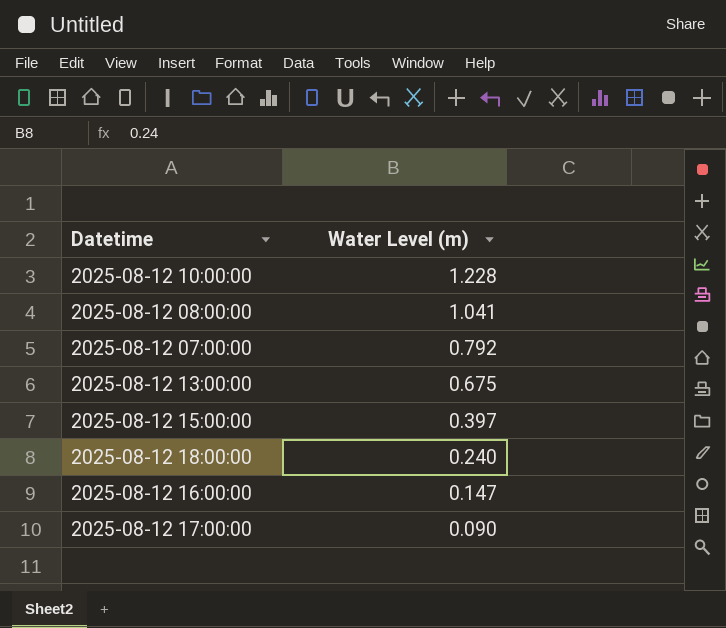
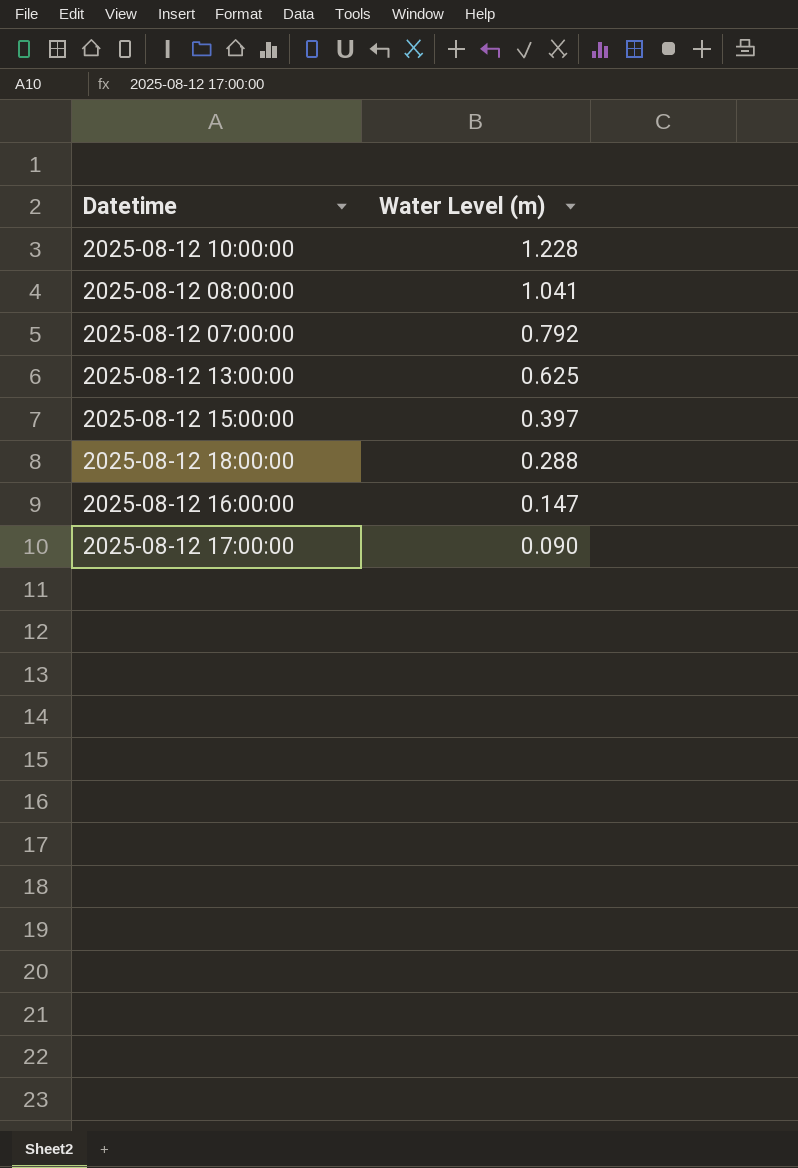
2025-08-12 13:00:00 | Water Level (m): 0.675 -> 0.625
2025-08-12 18:00:00 | Water Level (m): 0.240 -> 0.288

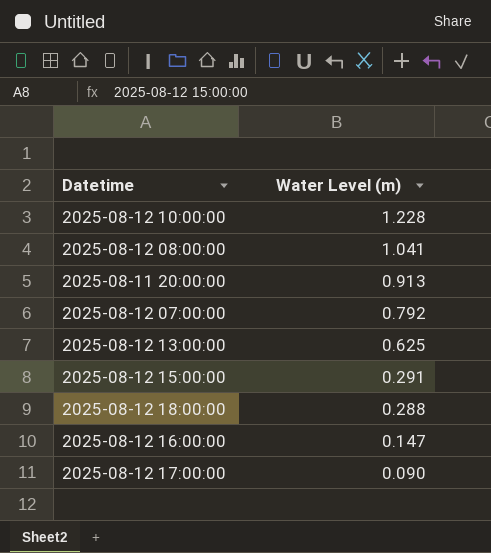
row 2025-08-11 20:00:00: none -> 0.913
2025-08-12 15:00:00 | Water Level (m): 0.397 -> 0.291

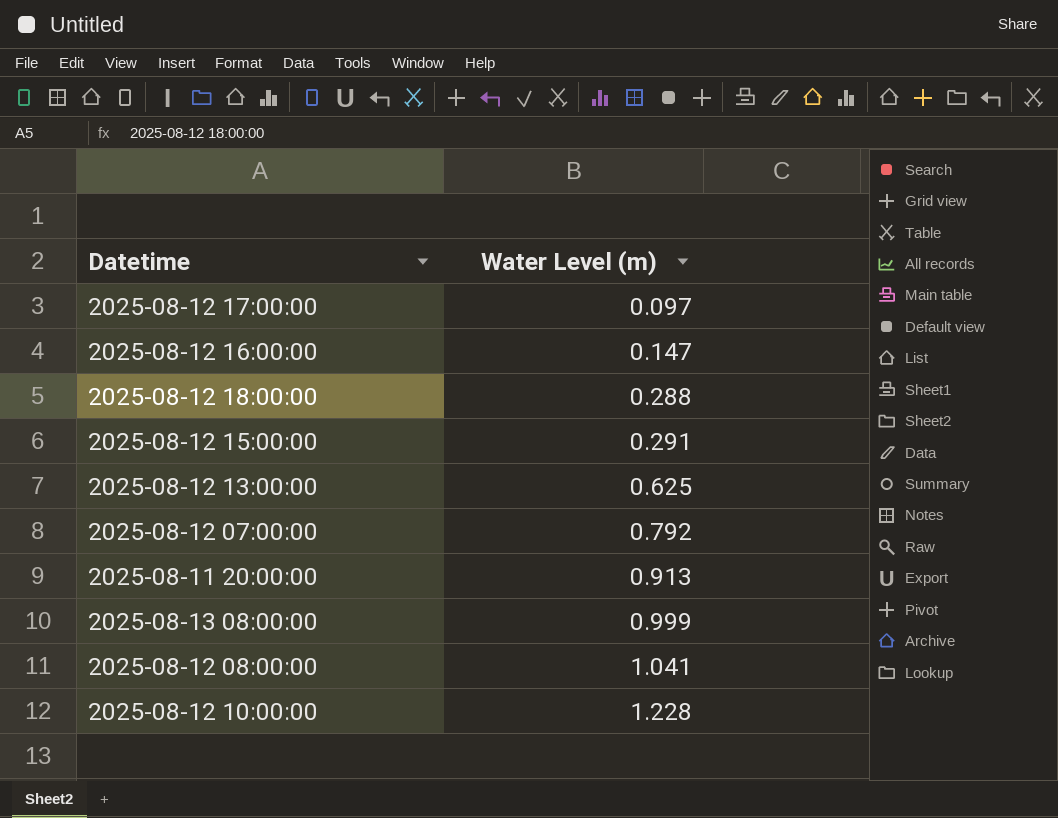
row order: Water Level (m) descending -> Water Level (m) ascending
2025-08-12 17:00:00 | Water Level (m): 0.090 -> 0.097
row 2025-08-13 08:00:00: none -> 0.999

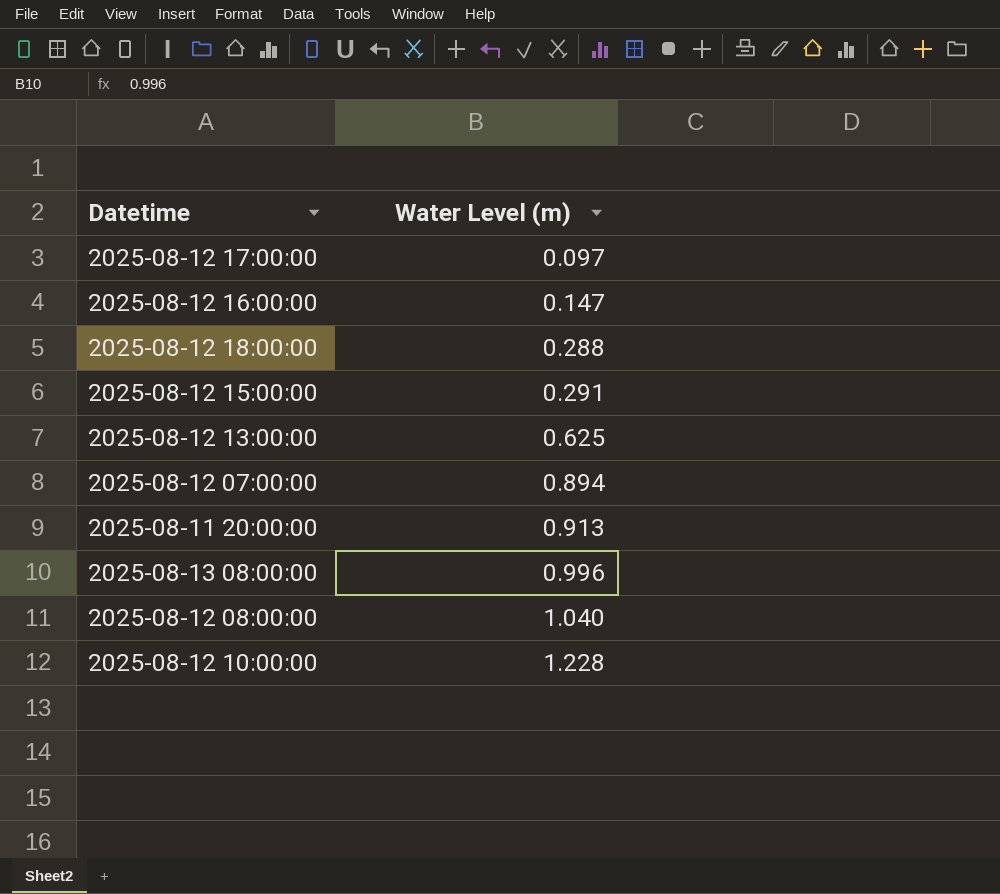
2025-08-12 07:00:00 | Water Level (m): 0.792 -> 0.894
2025-08-13 08:00:00 | Water Level (m): 0.999 -> 0.996
2025-08-12 08:00:00 | Water Level (m): 1.041 -> 1.040

